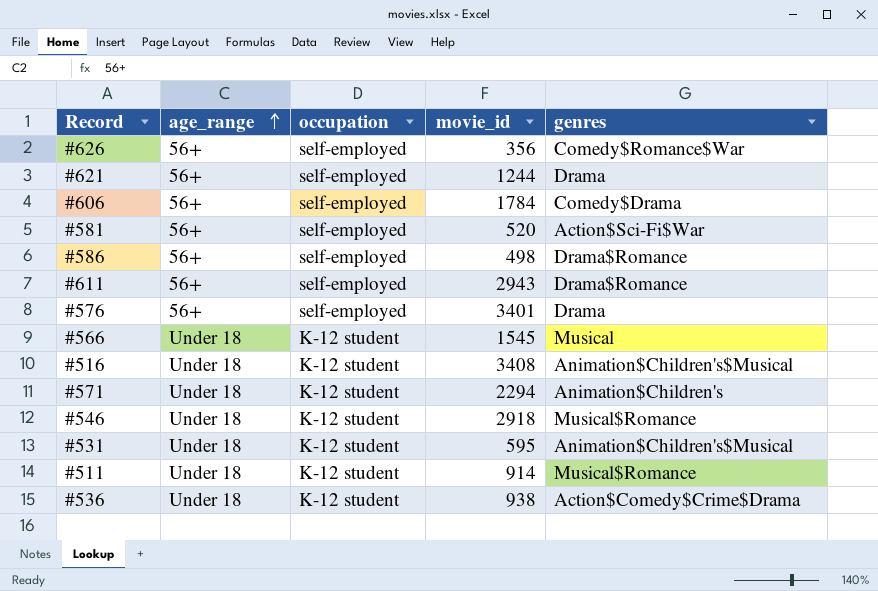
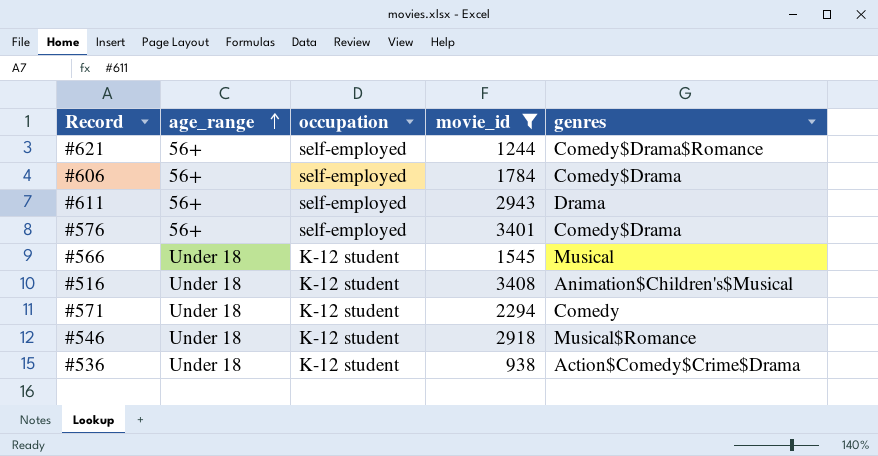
filter: none -> movie_id >= 938
#621 | genres: Drama -> Comedy$Drama$Romance
#611 | genres: Drama$Romance -> Drama
#576 | genres: Drama -> Comedy$Drama
#571 | genres: Animation$Children's -> Comedy

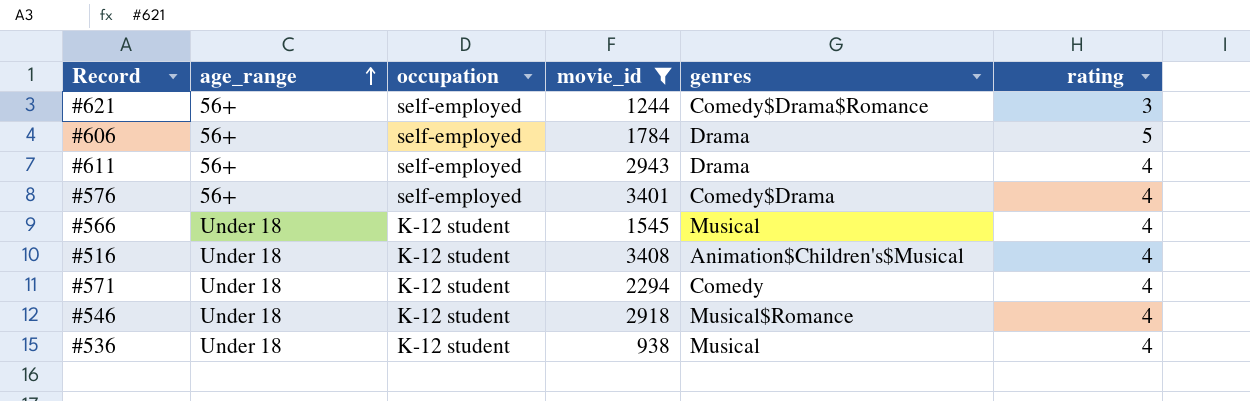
column rating | position: none -> 6
#606 | genres: Comedy$Drama -> Drama
#536 | genres: Action$Comedy$Crime$Drama -> Musical

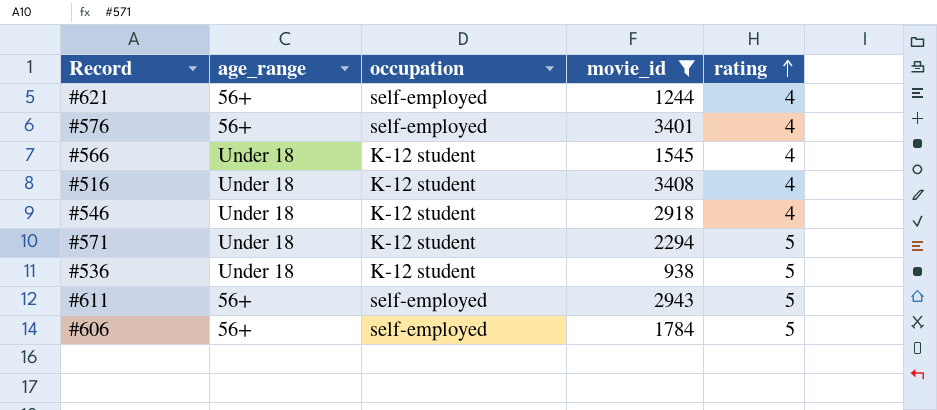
row order: age_range ascending -> rating ascending
column genres | position: 5 -> none
#621 | rating: 3 -> 4
#571 | rating: 4 -> 5
#536 | rating: 4 -> 5
#611 | rating: 4 -> 5

